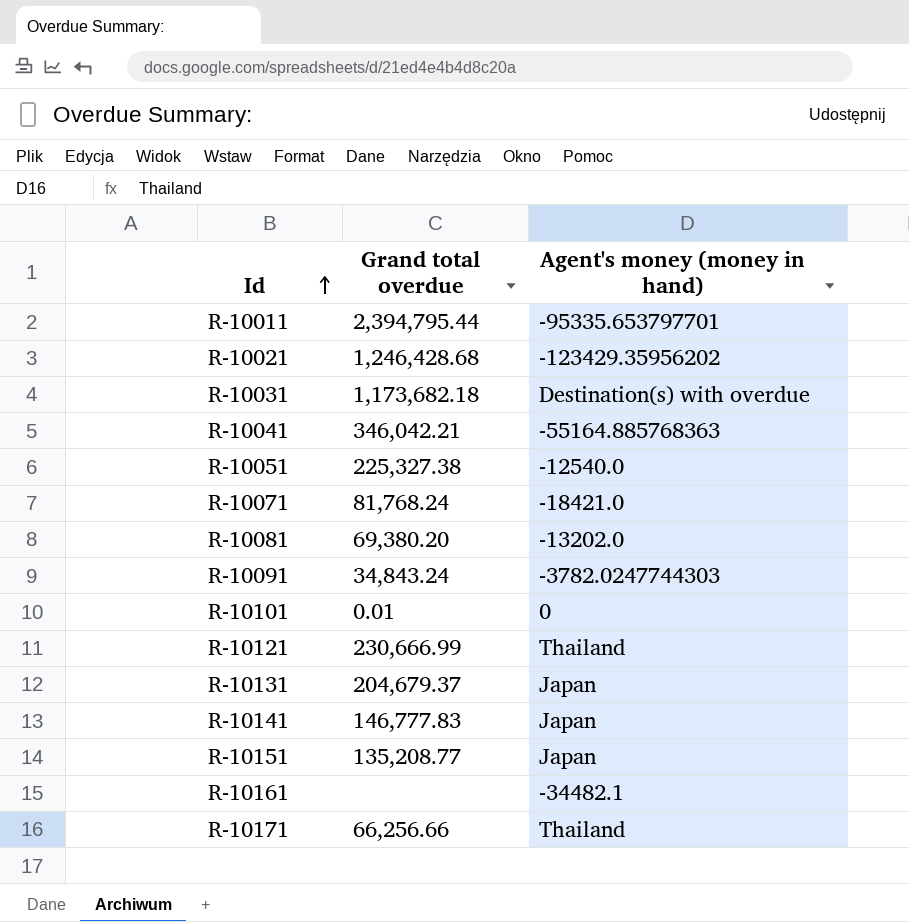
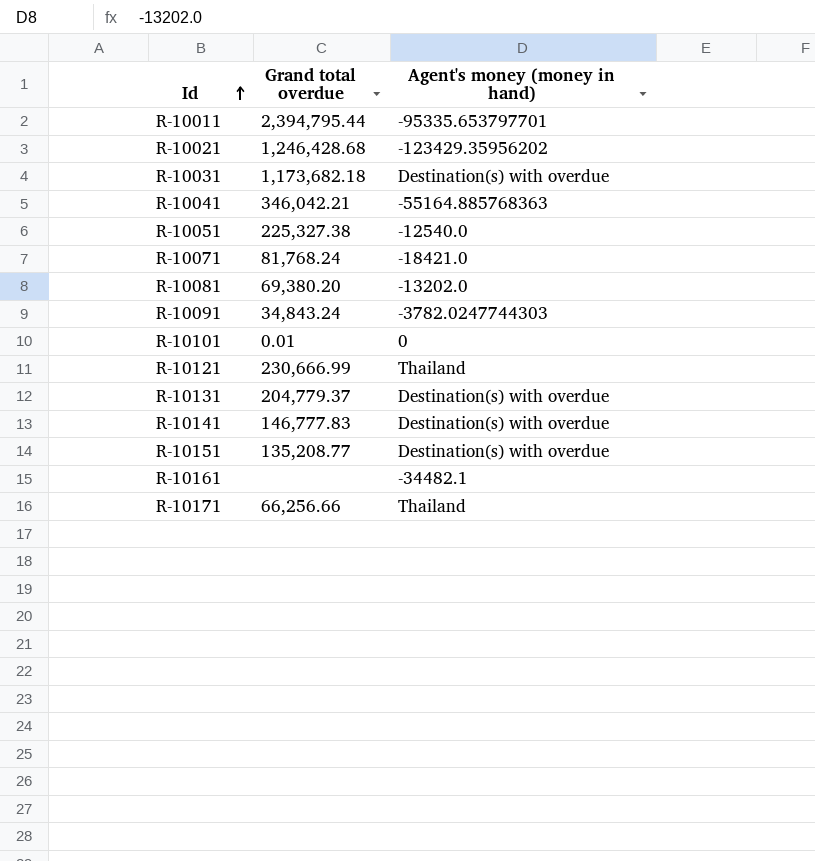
R-10131 | Grand total overdue: 204,679.37 -> 204,779.37
R-10131 | Agent's money (money in hand): Japan -> Destination(s) with overdue
R-10141 | Agent's money (money in hand): Japan -> Destination(s) with overdue
R-10151 | Agent's money (money in hand): Japan -> Destination(s) with overdue

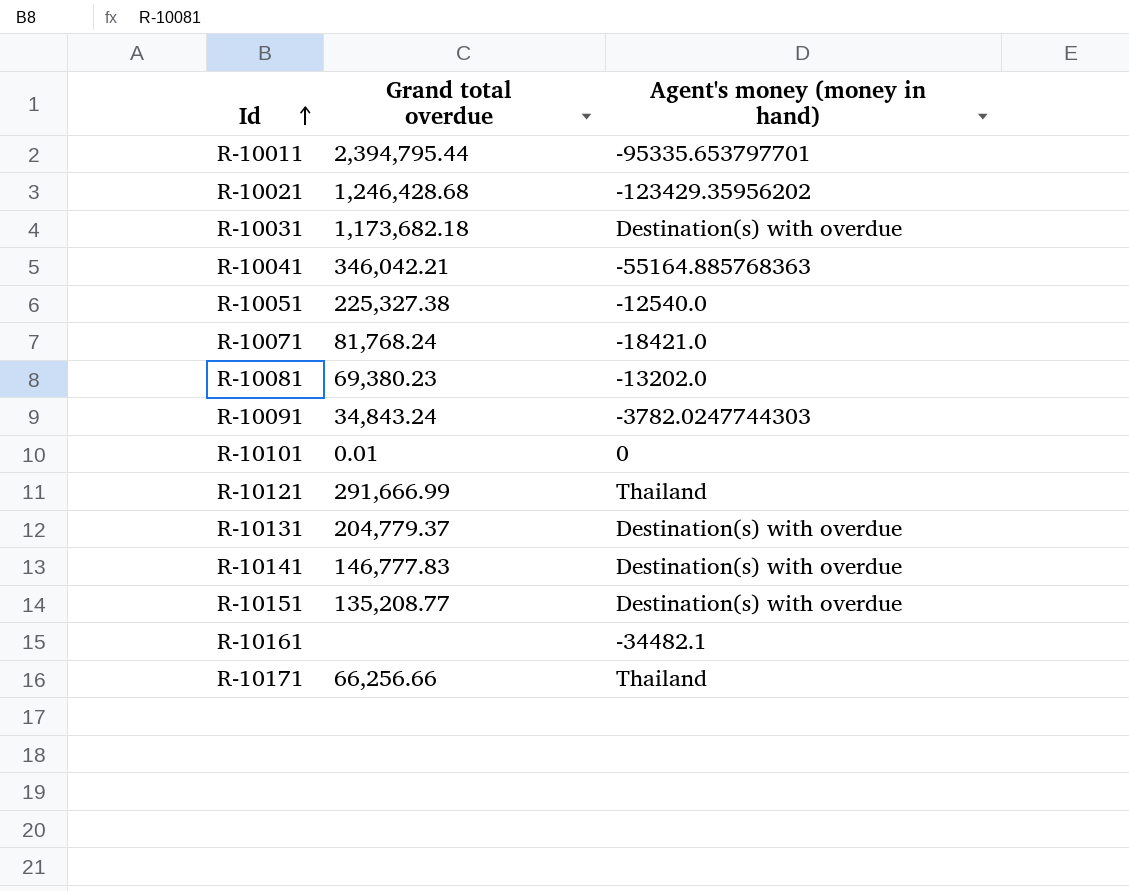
R-10081 | Grand total overdue: 69,380.20 -> 69,380.23
R-10121 | Grand total overdue: 230,666.99 -> 291,666.99

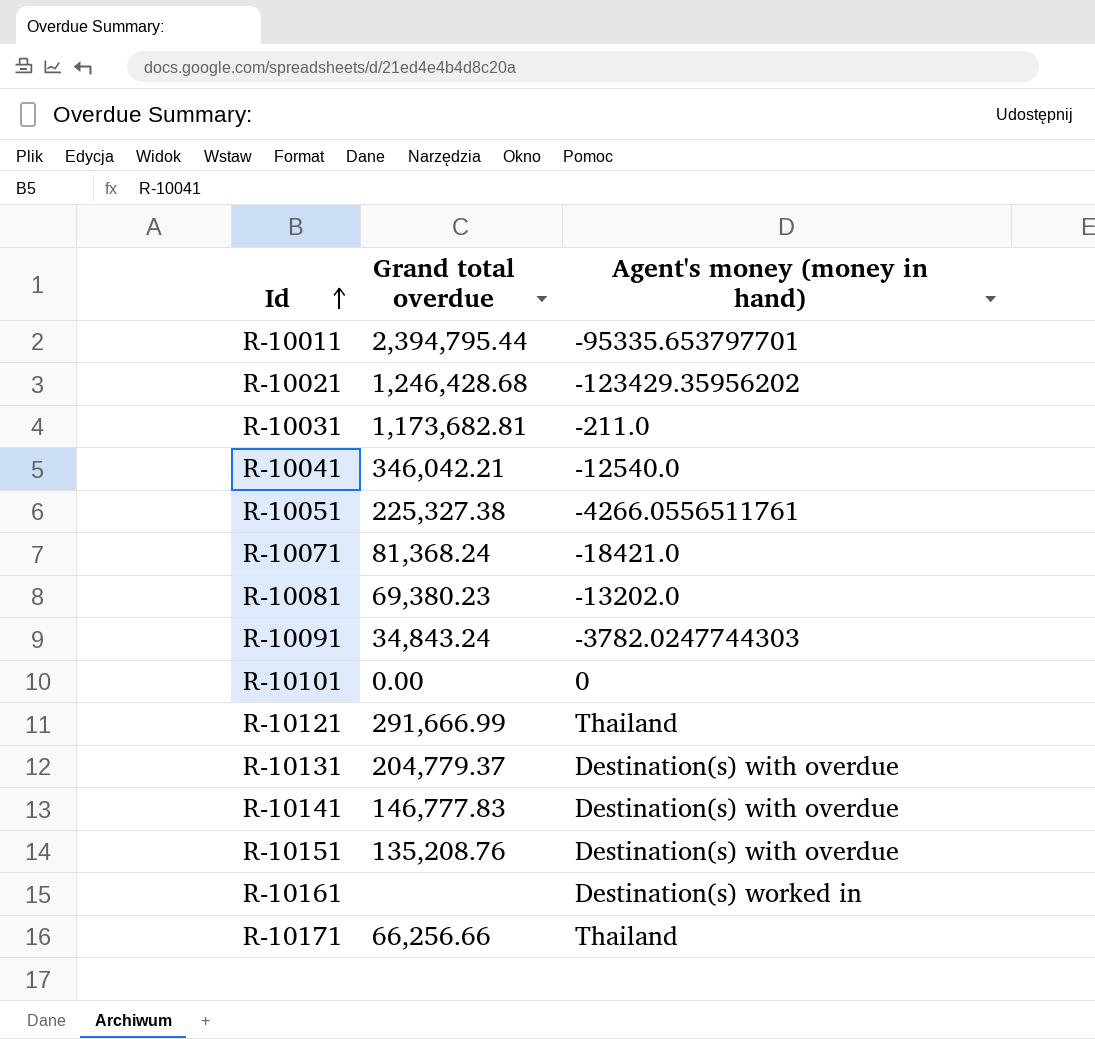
R-10031 | Grand total overdue: 1,173,682.18 -> 1,173,682.81
R-10031 | Agent's money (money in hand): Destination(s) with overdue -> -211.0
R-10041 | Agent's money (money in hand): -55164.885768363 -> -12540.0
R-10051 | Agent's money (money in hand): -12540.0 -> -4266.0556511761
R-10071 | Grand total overdue: 81,768.24 -> 81,368.24
R-10101 | Grand total overdue: 0.01 -> 0.00
R-10151 | Grand total overdue: 135,208.77 -> 135,208.76
R-10161 | Agent's money (money in hand): -34482.1 -> Destination(s) worked in

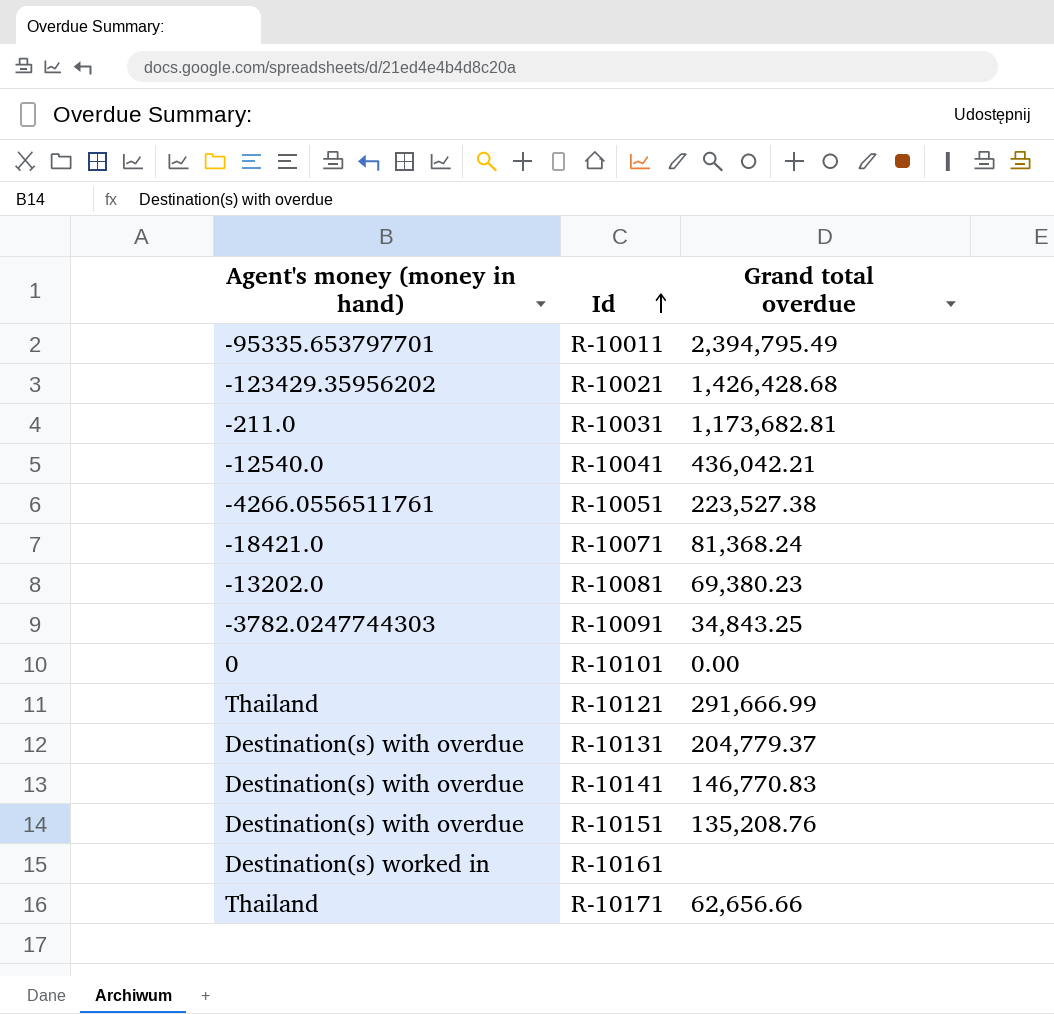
column Agent's money (money in hand) | position: 3 -> 1
R-10011 | Grand total overdue: 2,394,795.44 -> 2,394,795.49
R-10021 | Grand total overdue: 1,246,428.68 -> 1,426,428.68
R-10041 | Grand total overdue: 346,042.21 -> 436,042.21
R-10051 | Grand total overdue: 225,327.38 -> 223,527.38
R-10091 | Grand total overdue: 34,843.24 -> 34,843.25
R-10141 | Grand total overdue: 146,777.83 -> 146,770.83
R-10171 | Grand total overdue: 66,256.66 -> 62,656.66

